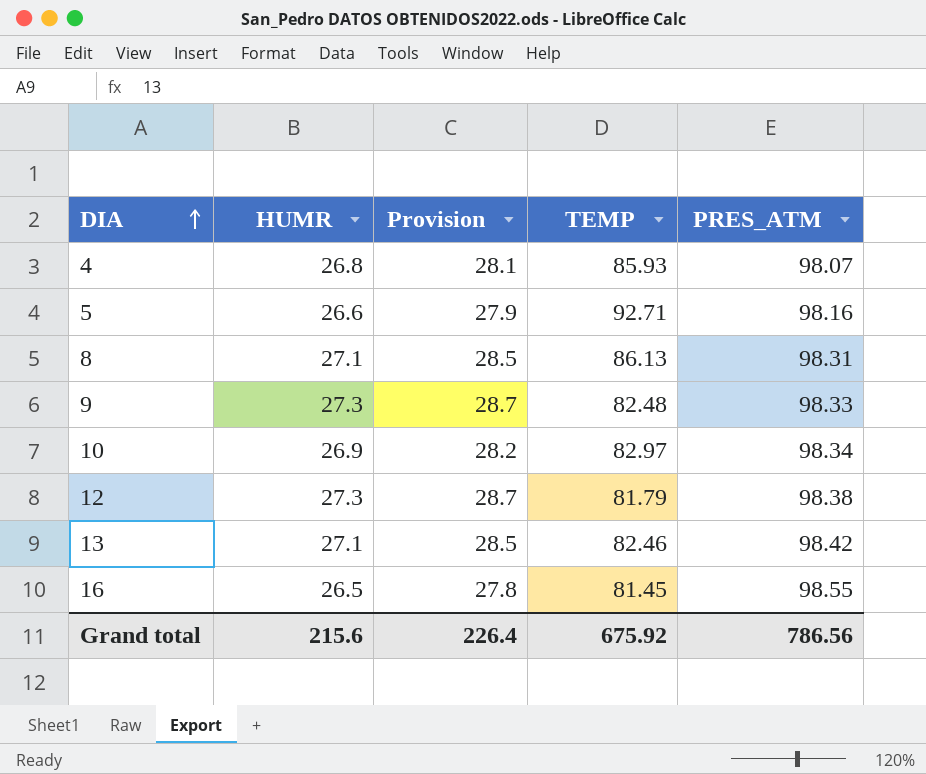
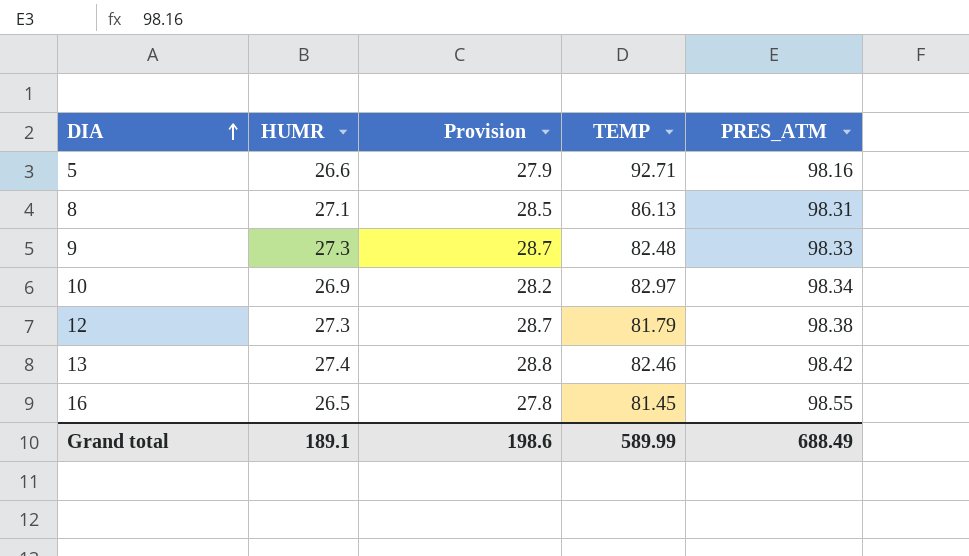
row 4: 26.8 | 28.1 | 85.93 | 98.07 -> none
13 | HUMR: 27.1 -> 27.4
13 | Provision: 28.5 -> 28.8
Grand total | HUMR: 215.6 -> 189.1
Grand total | Provision: 226.4 -> 198.6
Grand total | TEMP: 675.92 -> 589.99
Grand total | PRES_ATM: 786.56 -> 688.49

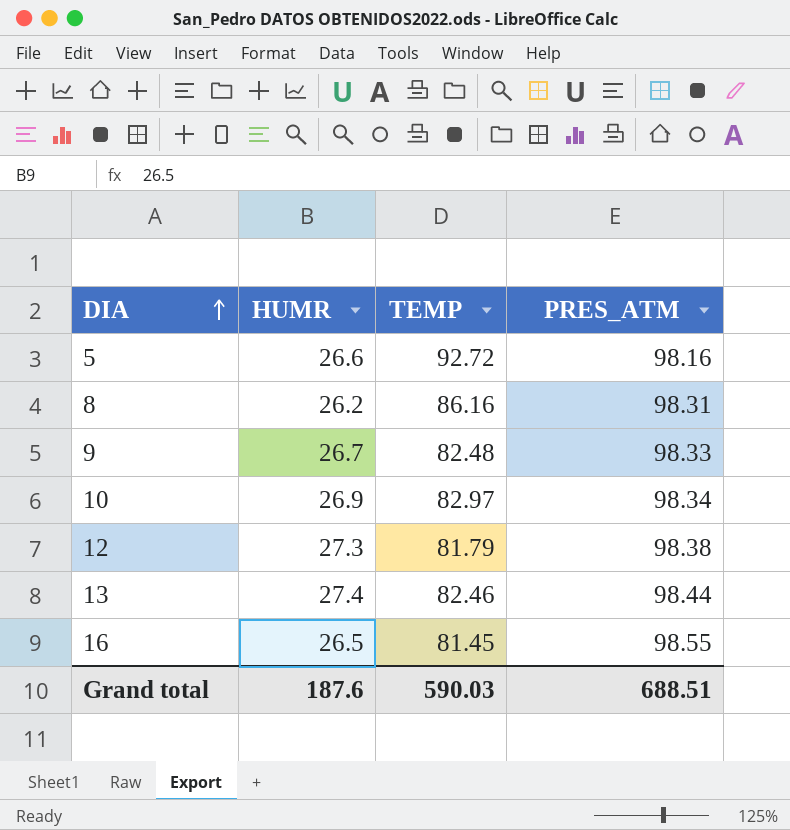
column Provision | formula: [HUMR] * 1.05 -> none
5 | TEMP: 92.71 -> 92.72
8 | HUMR: 27.1 -> 26.2
8 | TEMP: 86.13 -> 86.16
9 | HUMR: 27.3 -> 26.7
13 | PRES_ATM: 98.42 -> 98.44
Grand total | HUMR: 189.1 -> 187.6
Grand total | TEMP: 589.99 -> 590.03
Grand total | PRES_ATM: 688.49 -> 688.51

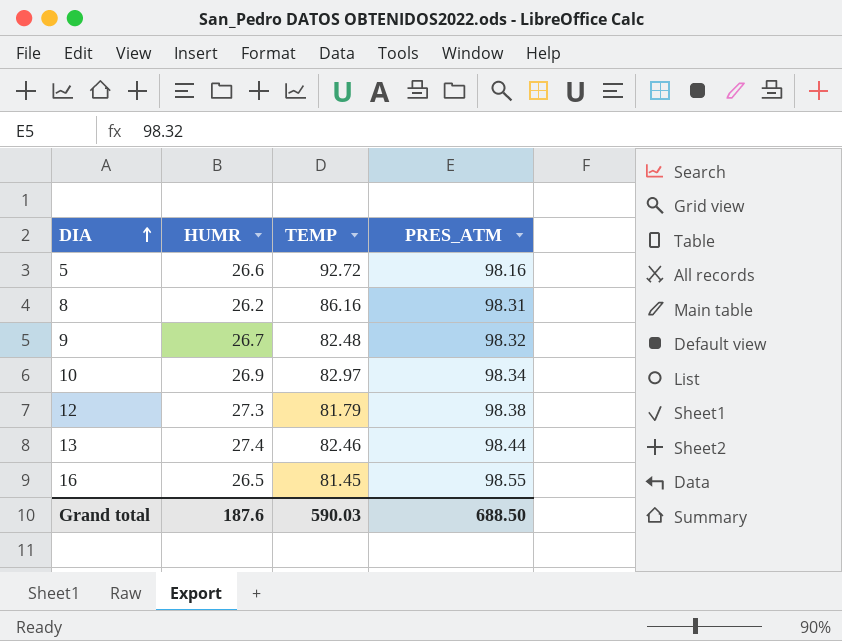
9 | PRES_ATM: 98.33 -> 98.32
Grand total | PRES_ATM: 688.51 -> 688.50

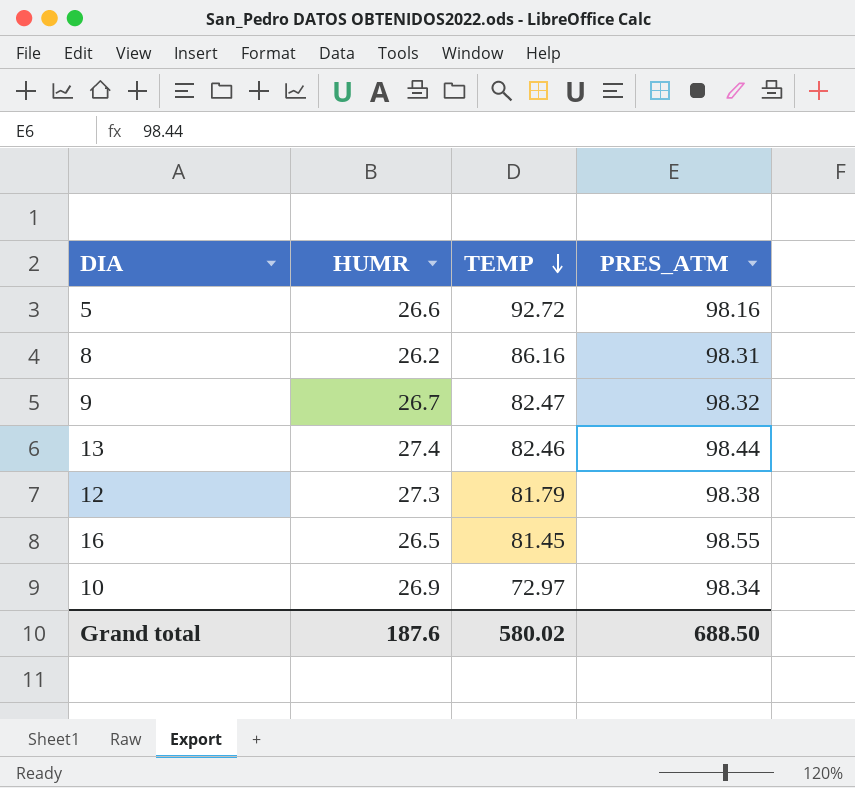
row order: DIA ascending -> TEMP descending
9 | TEMP: 82.48 -> 82.47
10 | TEMP: 82.97 -> 72.97
Grand total | TEMP: 590.03 -> 580.02

